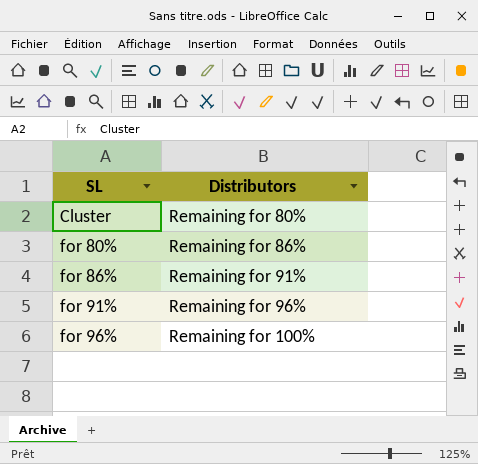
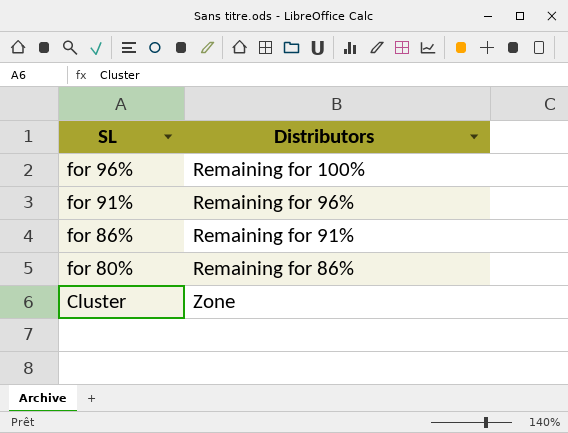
row order: SL ascending -> SL descending
Cluster | Distributors: Remaining for 80% -> Zone

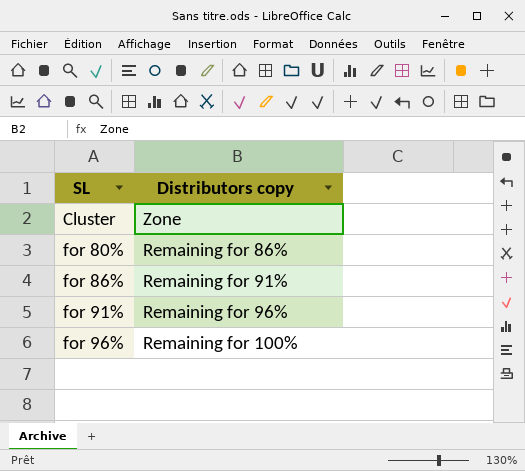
row order: SL descending -> SL ascending
column name: Distributors -> Distributors copy

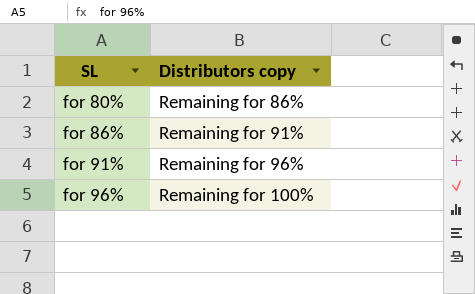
row Cluster: Zone -> none

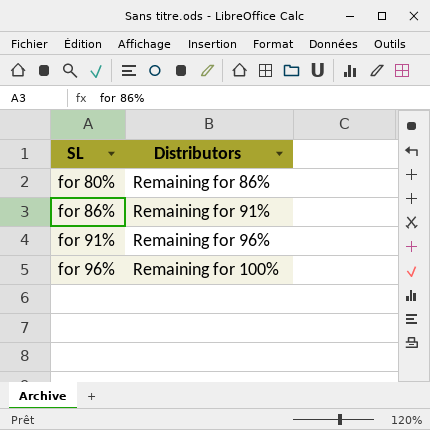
column name: Distributors copy -> Distributors

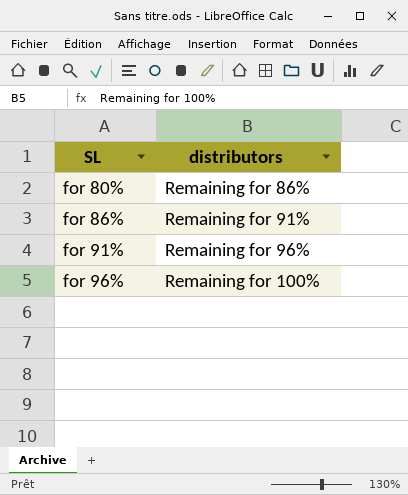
column name: Distributors -> distributors

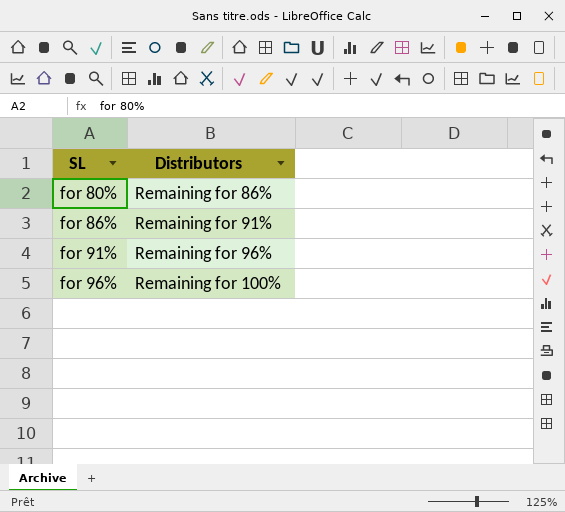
column name: distributors -> Distributors

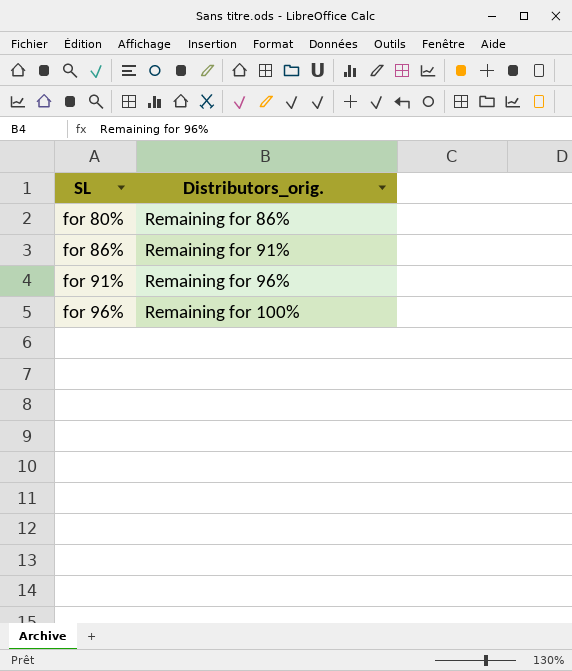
column name: Distributors -> Distributors_orig.

